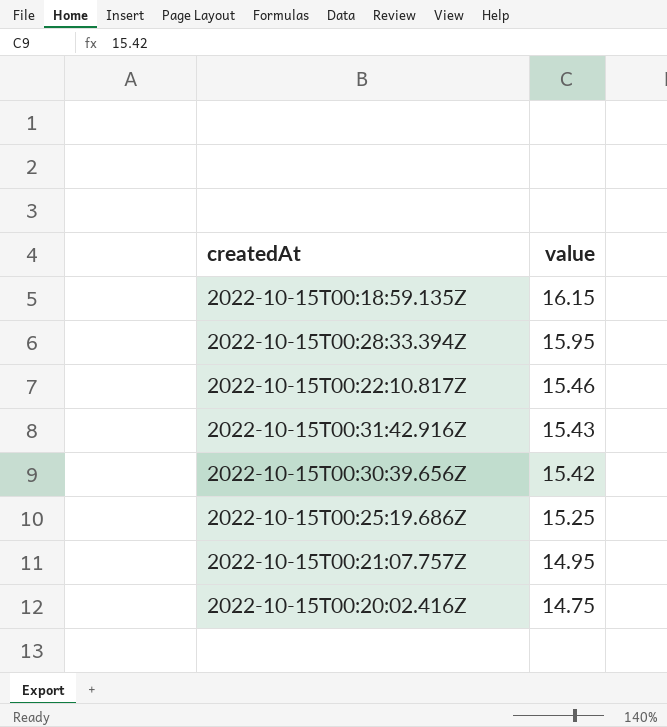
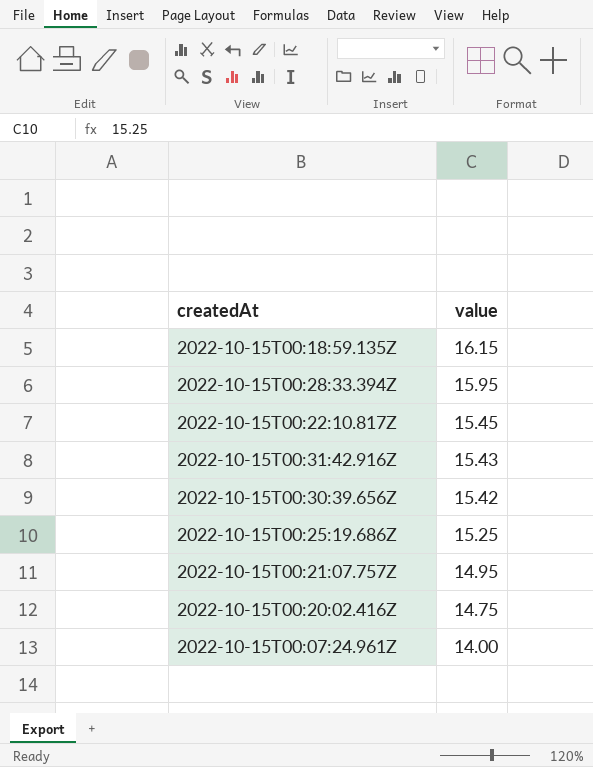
2022-10-15T00:22:10.817Z | value: 15.46 -> 15.45
row 2022-10-15T00:07:24.961Z: none -> 14.00

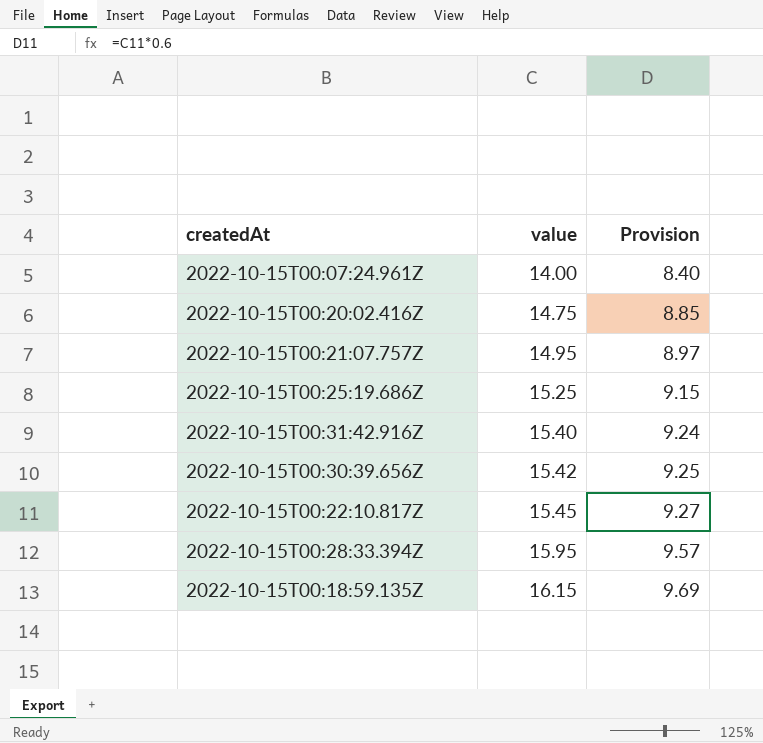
row order: value descending -> value ascending
column Provision | formula: none -> [value] * 0.6
2022-10-15T00:31:42.916Z | value: 15.43 -> 15.40

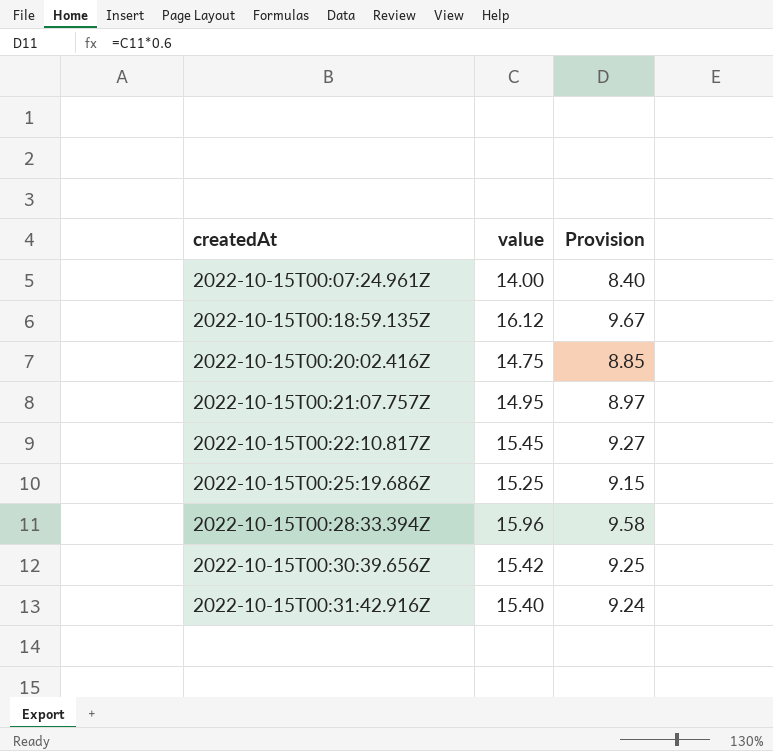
row order: value ascending -> createdAt ascending
2022-10-15T00:18:59.135Z | value: 16.15 -> 16.12
2022-10-15T00:18:59.135Z | Provision: 9.69 -> 9.67
2022-10-15T00:28:33.394Z | value: 15.95 -> 15.96
2022-10-15T00:28:33.394Z | Provision: 9.57 -> 9.58

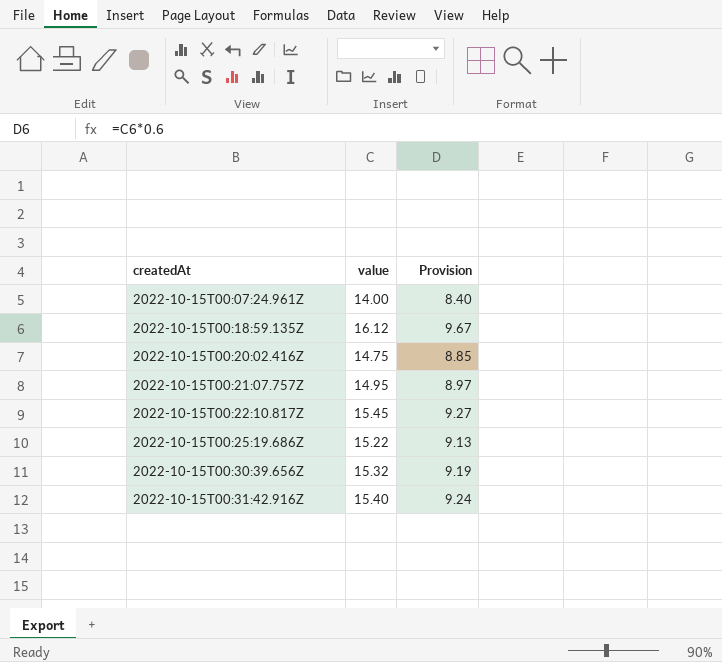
row 2022-10-15T00:28:33.394Z: 15.96 | 9.58 -> none
2022-10-15T00:25:19.686Z | value: 15.25 -> 15.22
2022-10-15T00:25:19.686Z | Provision: 9.15 -> 9.13
2022-10-15T00:30:39.656Z | value: 15.42 -> 15.32
2022-10-15T00:30:39.656Z | Provision: 9.25 -> 9.19

